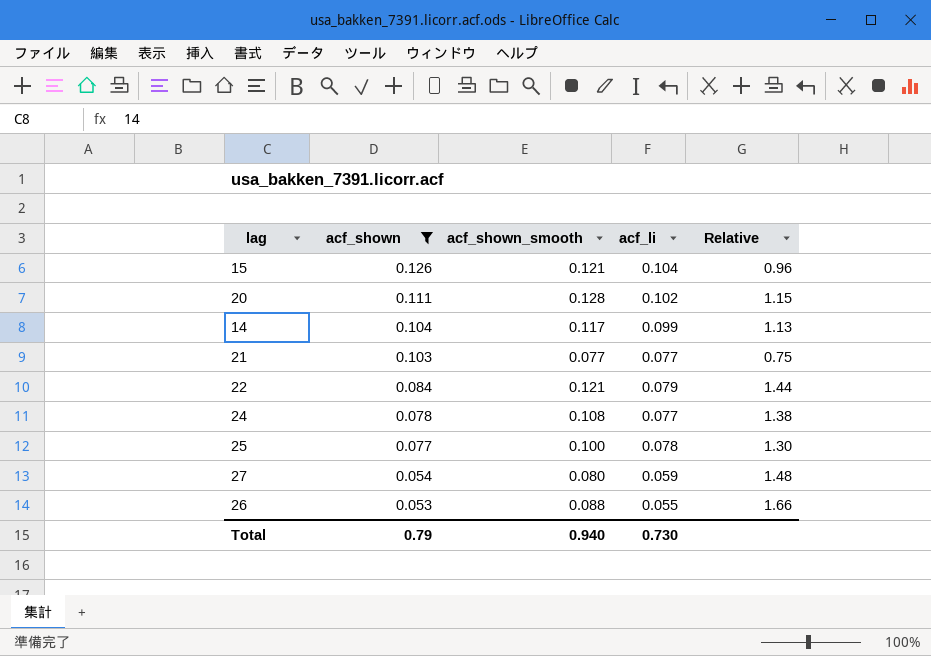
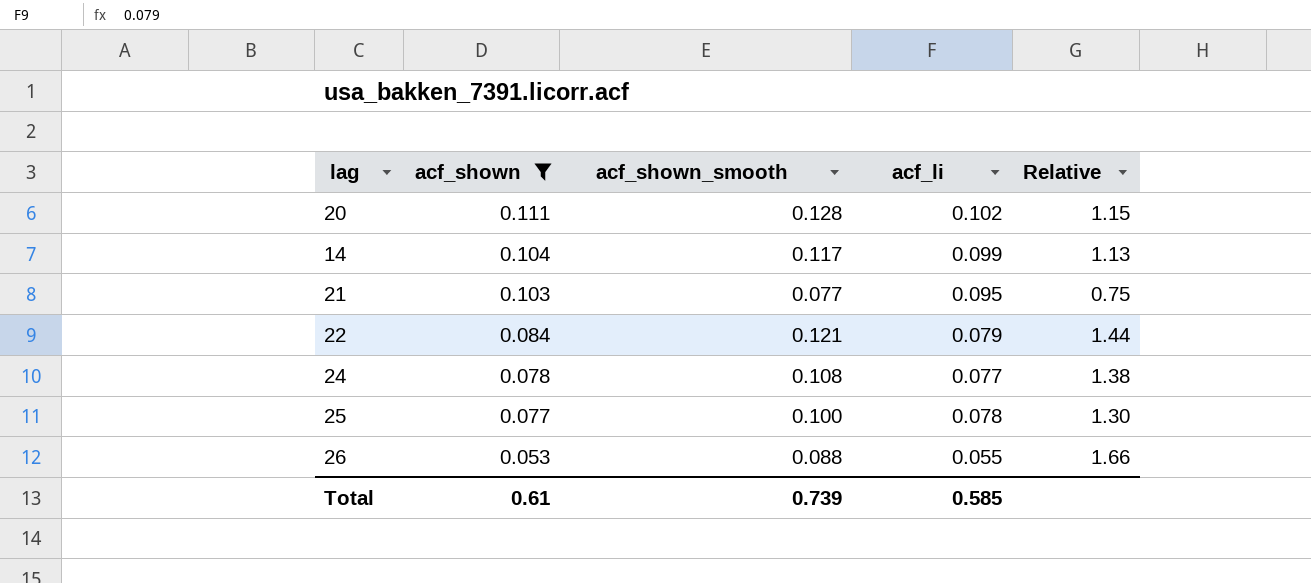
row 15: 0.126 | 0.121 | 0.104 | 0.96 -> none
row 27: 0.054 | 0.080 | 0.059 | 1.48 -> none
21 | acf_li: 0.077 -> 0.095
Total | acf_shown: 0.79 -> 0.61
Total | acf_shown_smooth: 0.940 -> 0.739
Total | acf_li: 0.730 -> 0.585

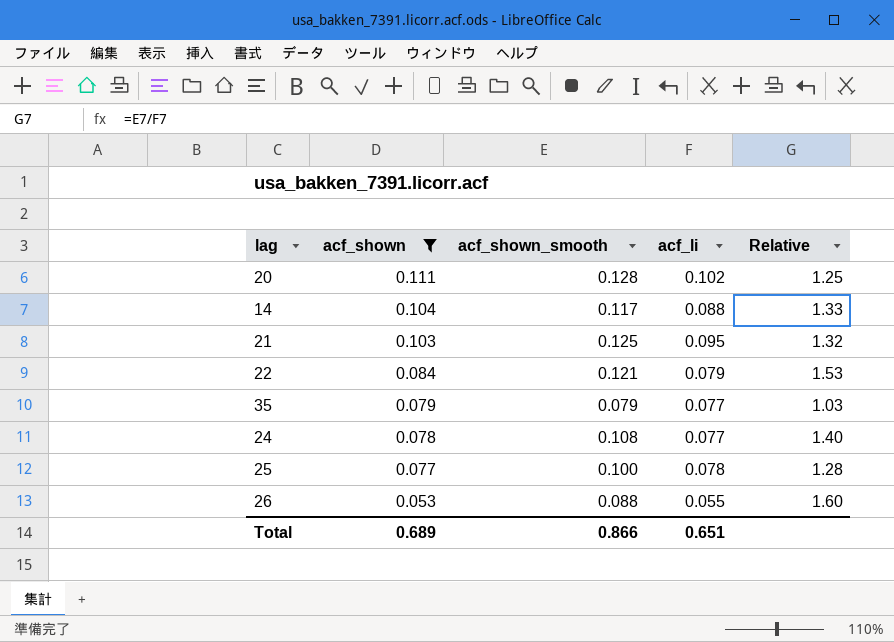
column Relative | formula: [acf_shown_smooth] / [acf_shown] -> [acf_shown_smooth] / [acf_li]
14 | acf_li: 0.099 -> 0.088
21 | acf_shown_smooth: 0.077 -> 0.125
row 35: none -> 0.079 | 0.079 | 0.077 | 1.03
Total | acf_shown: 0.61 -> 0.689
Total | acf_shown_smooth: 0.739 -> 0.866
Total | acf_li: 0.585 -> 0.651

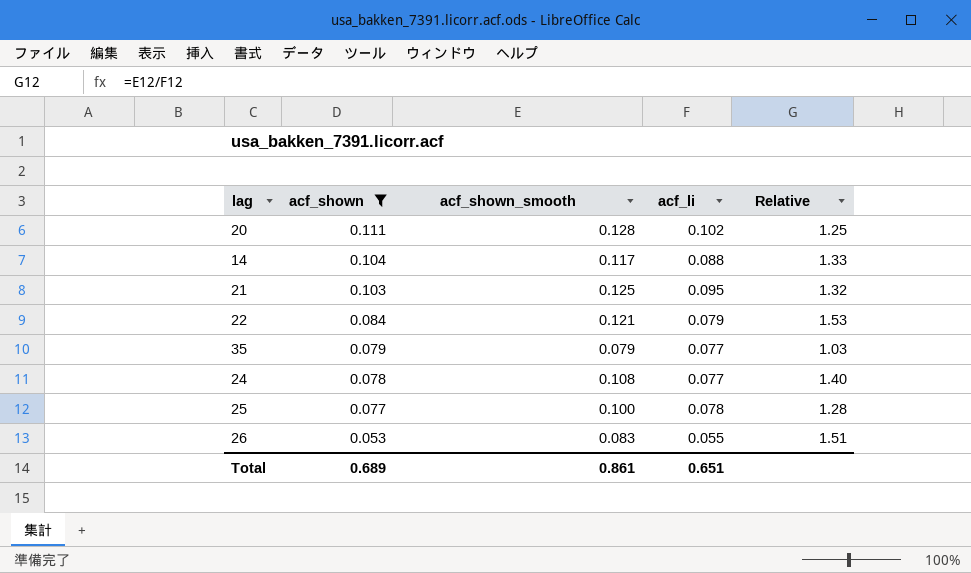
26 | acf_shown_smooth: 0.088 -> 0.083
26 | Relative: 1.60 -> 1.51
Total | acf_shown_smooth: 0.866 -> 0.861

